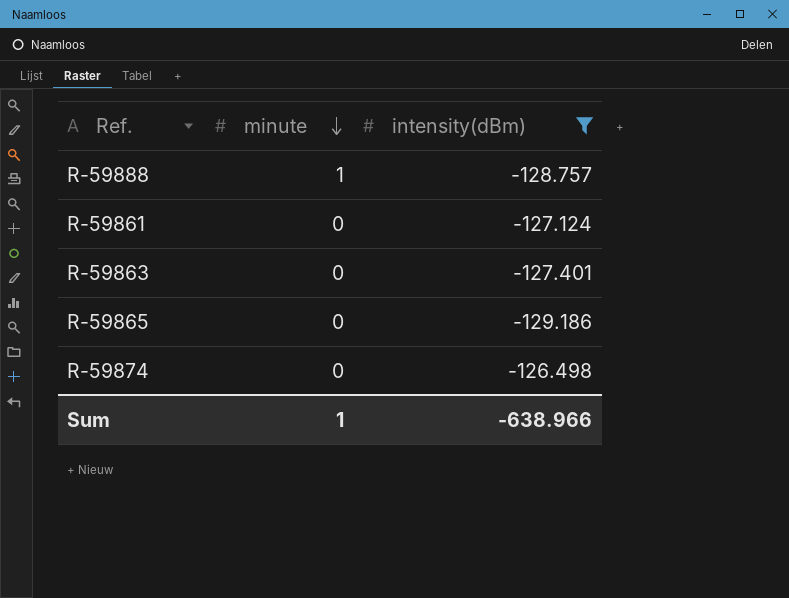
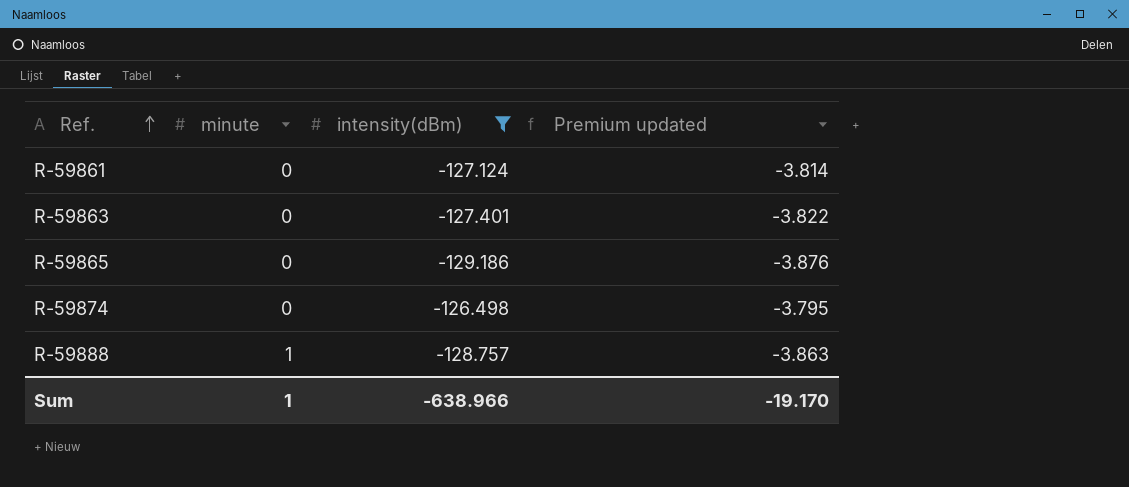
row order: minute descending -> Ref. ascending
column Premium updated | formula: none -> [intensity(dBm)] * 0.03

